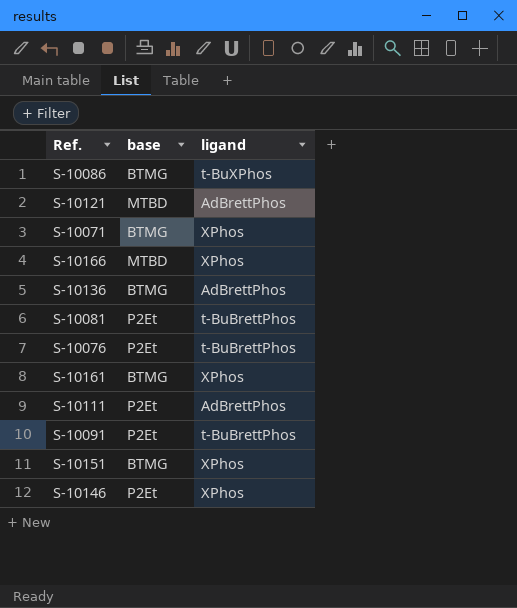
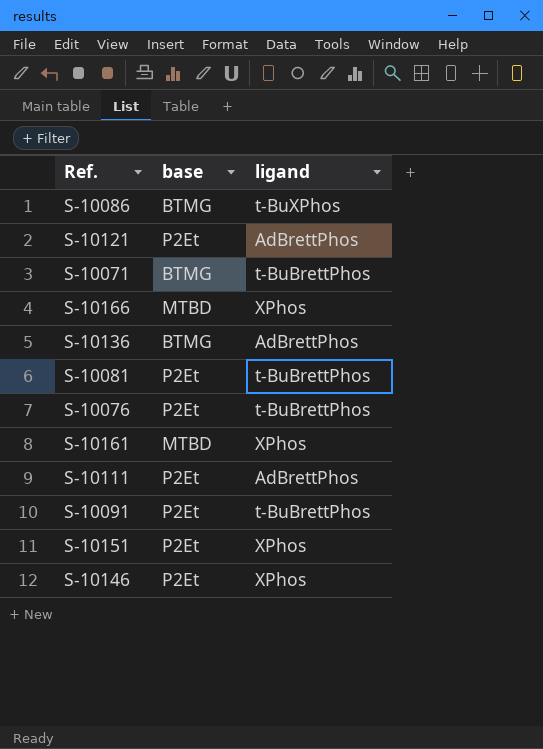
S-10121 | base: MTBD -> P2Et
S-10071 | ligand: XPhos -> t-BuBrettPhos
S-10161 | base: BTMG -> MTBD
S-10151 | base: BTMG -> P2Et

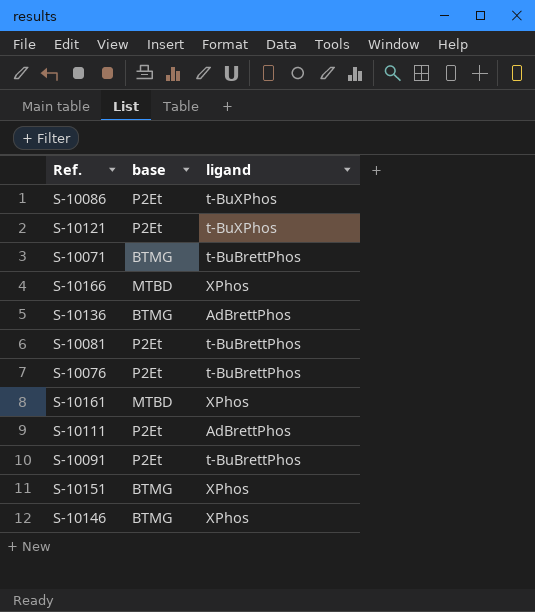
S-10086 | base: BTMG -> P2Et
S-10121 | ligand: AdBrettPhos -> t-BuXPhos
S-10151 | base: P2Et -> BTMG
S-10146 | base: P2Et -> BTMG

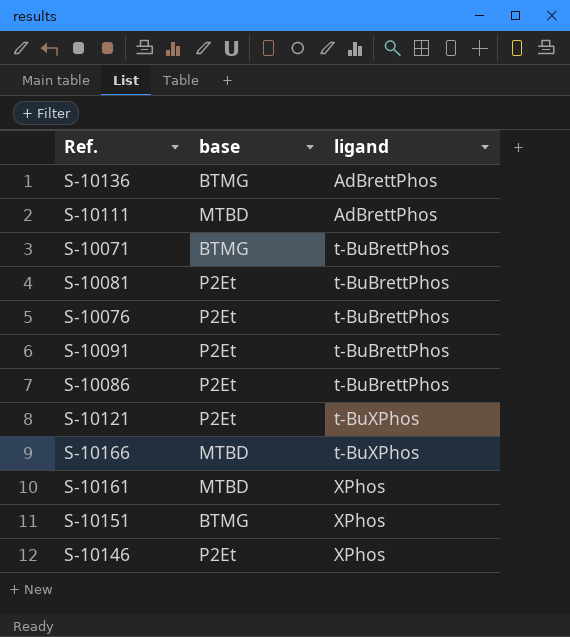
row order: none -> ligand ascending
S-10111 | base: P2Et -> MTBD
S-10086 | ligand: t-BuXPhos -> t-BuBrettPhos
S-10166 | ligand: XPhos -> t-BuXPhos
S-10146 | base: BTMG -> P2Et

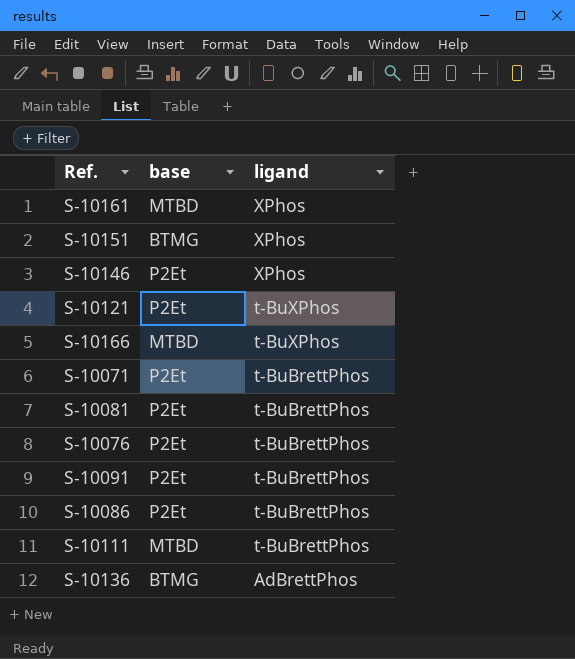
row order: ligand ascending -> ligand descending
S-10071 | base: BTMG -> P2Et
S-10111 | ligand: AdBrettPhos -> t-BuBrettPhos

